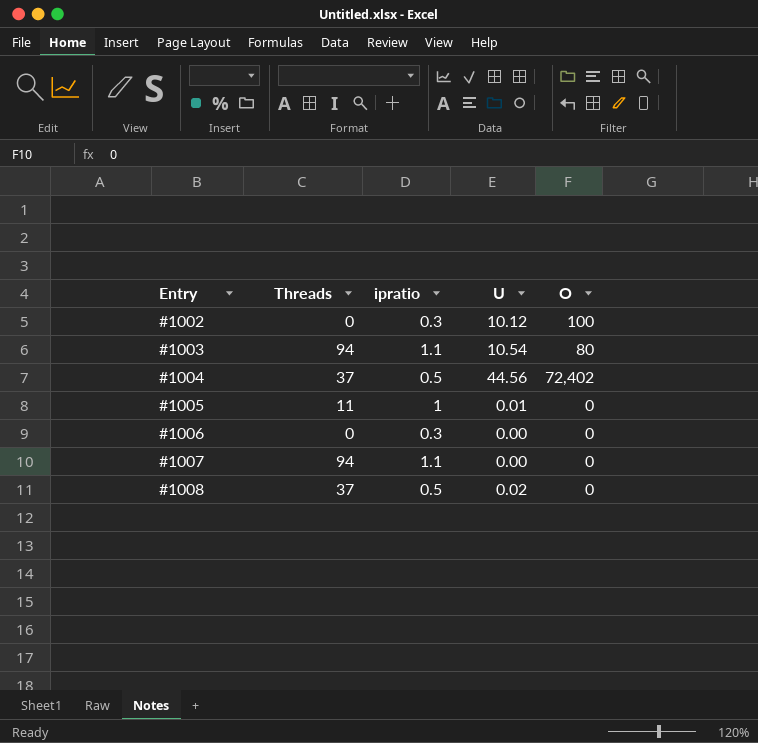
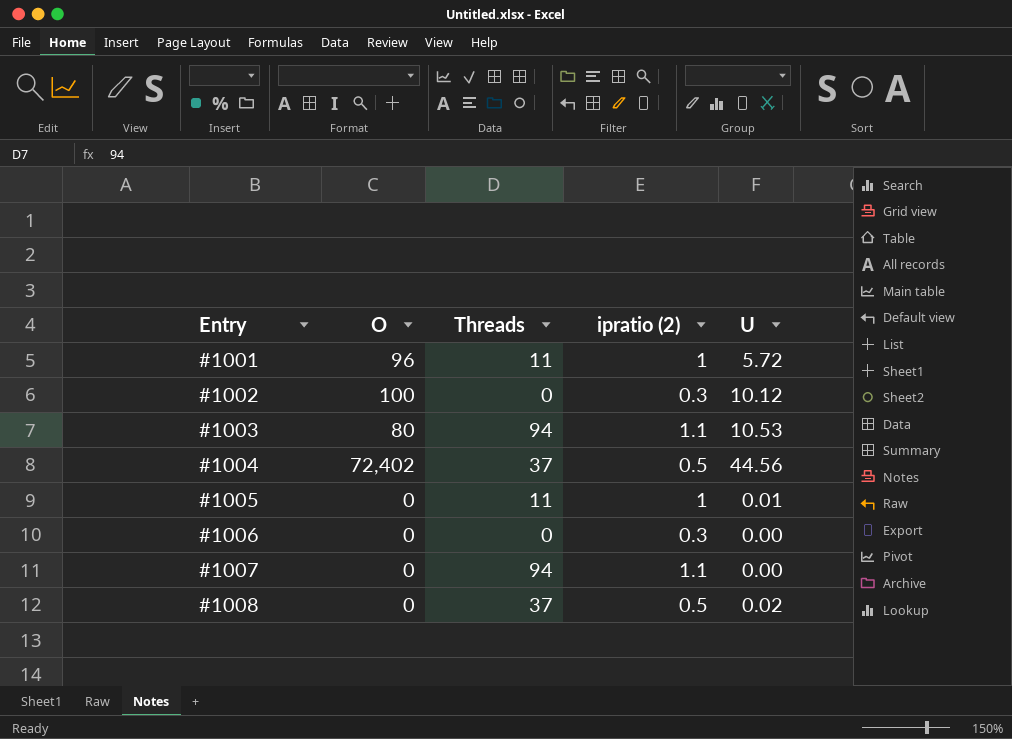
column O | position: 5 -> 2
column name: ipratio -> ipratio (2)
row #1001: none -> 96 | 11 | 1 | 5.72
#1003 | U: 10.54 -> 10.53

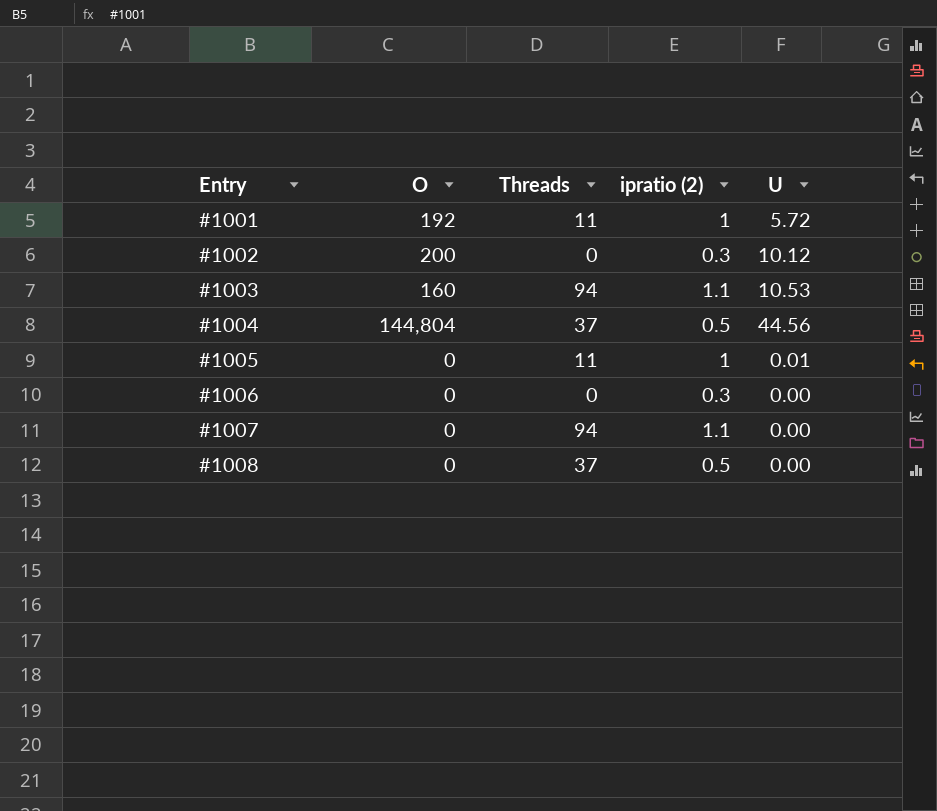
#1001 | O: 96 -> 192
#1002 | O: 100 -> 200
#1003 | O: 80 -> 160
#1004 | O: 72,402 -> 144,804
#1008 | U: 0.02 -> 0.00

